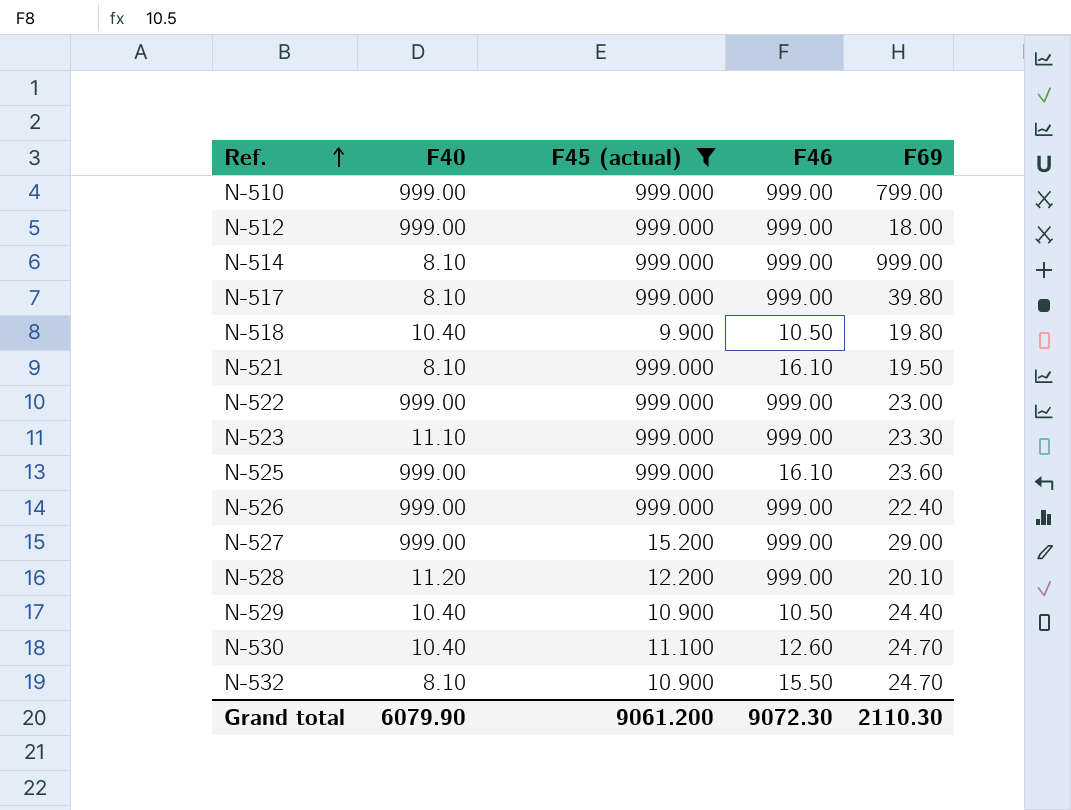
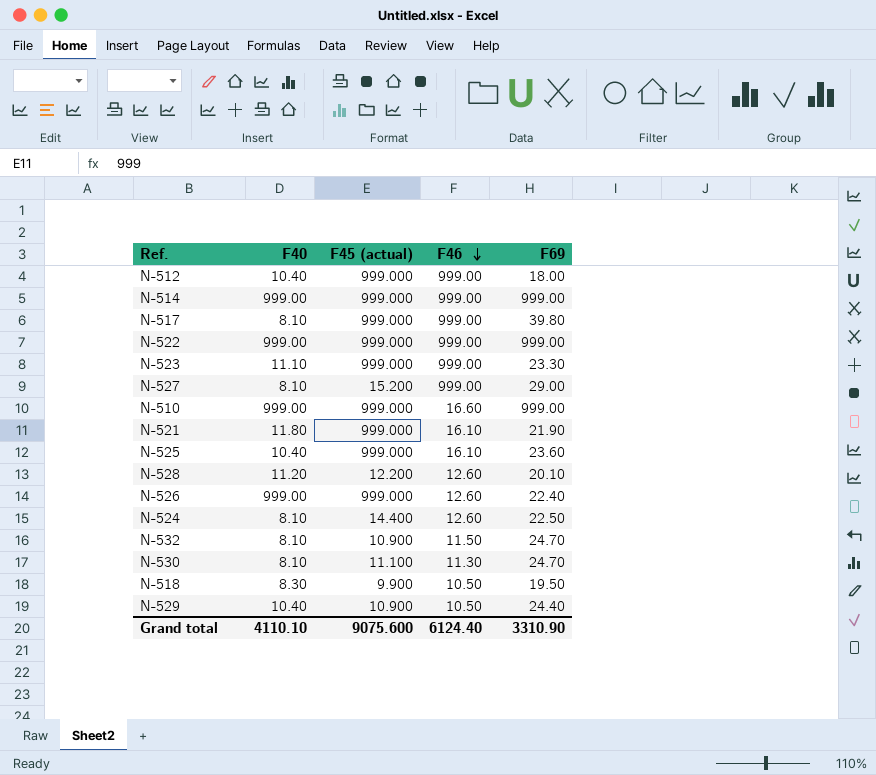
filter: F45 (actual) != 14.400 -> none
row order: Ref. ascending -> F46 descending
N-512 | F40: 999.00 -> 10.40
N-514 | F40: 8.10 -> 999.00
N-522 | F69: 23.00 -> 999.00
N-527 | F40: 999.00 -> 8.10
N-510 | F46: 999.00 -> 16.60
N-510 | F69: 799.00 -> 999.00
N-521 | F40: 8.10 -> 11.80
N-521 | F69: 19.50 -> 21.90
N-525 | F40: 999.00 -> 10.40
N-528 | F46: 999.00 -> 12.60
N-526 | F46: 999.00 -> 12.60
N-532 | F46: 15.50 -> 11.50
N-530 | F40: 10.40 -> 8.10
N-530 | F46: 12.60 -> 11.30
N-518 | F40: 10.40 -> 8.30
N-518 | F69: 19.80 -> 19.50
Grand total | F40: 6079.90 -> 4110.10
Grand total | F45 (actual): 9061.200 -> 9075.600
Grand total | F46: 9072.30 -> 6124.40
Grand total | F69: 2110.30 -> 3310.90

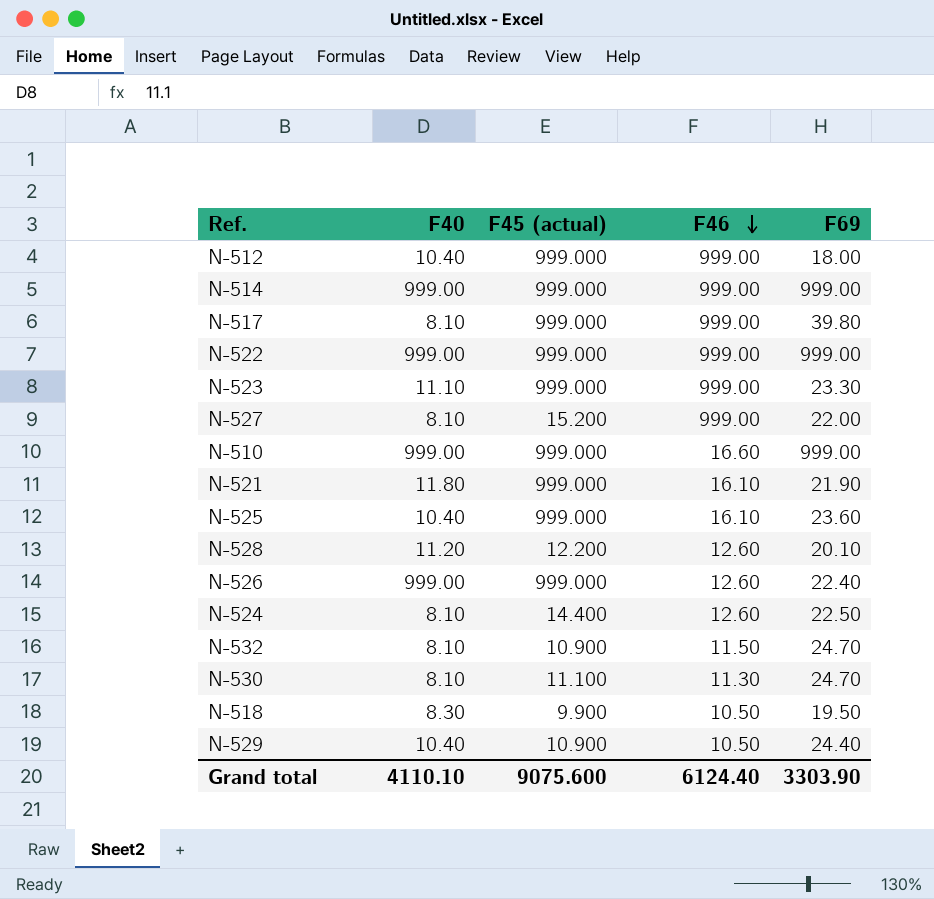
N-527 | F69: 29.00 -> 22.00
Grand total | F69: 3310.90 -> 3303.90

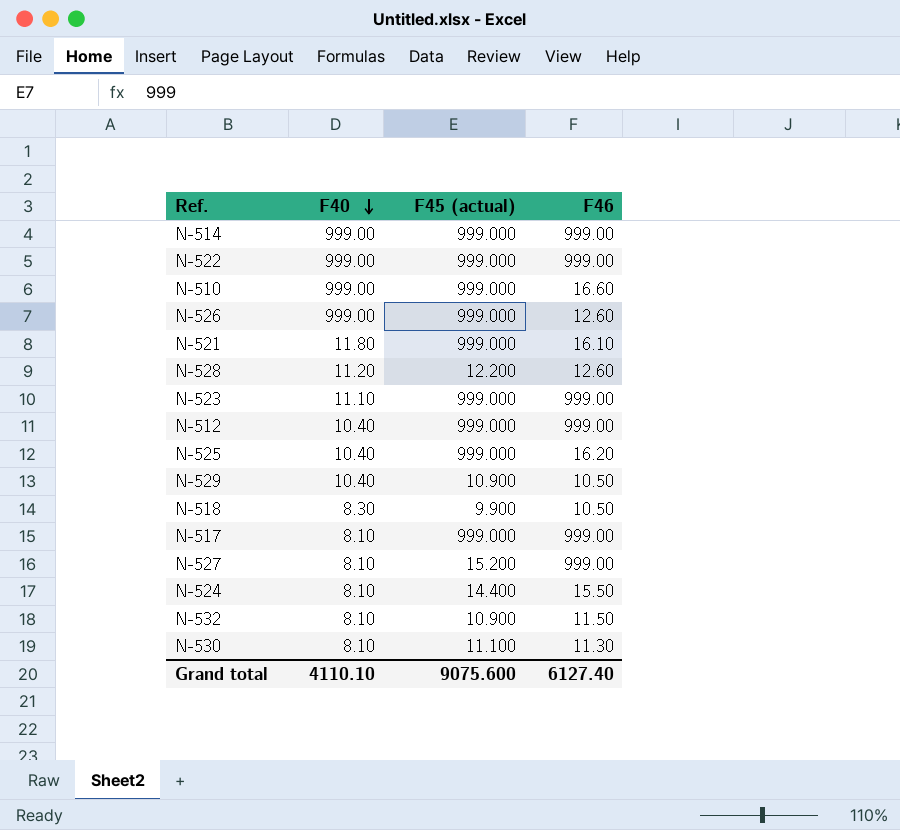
row order: F46 descending -> F40 descending
column F69 | position: 5 -> none
N-525 | F46: 16.10 -> 16.20
N-524 | F46: 12.60 -> 15.50
Grand total | F46: 6124.40 -> 6127.40

